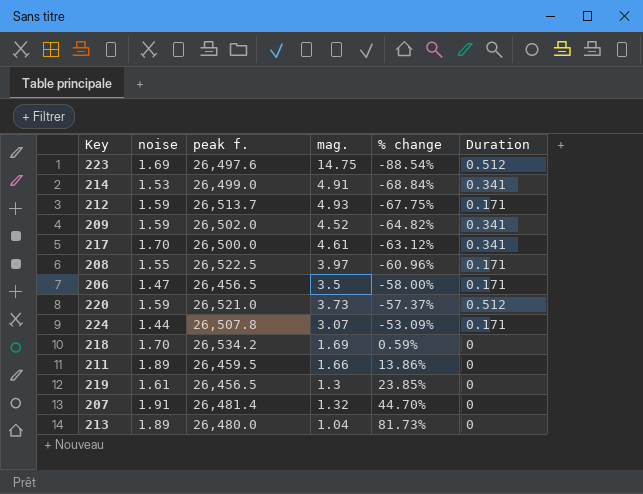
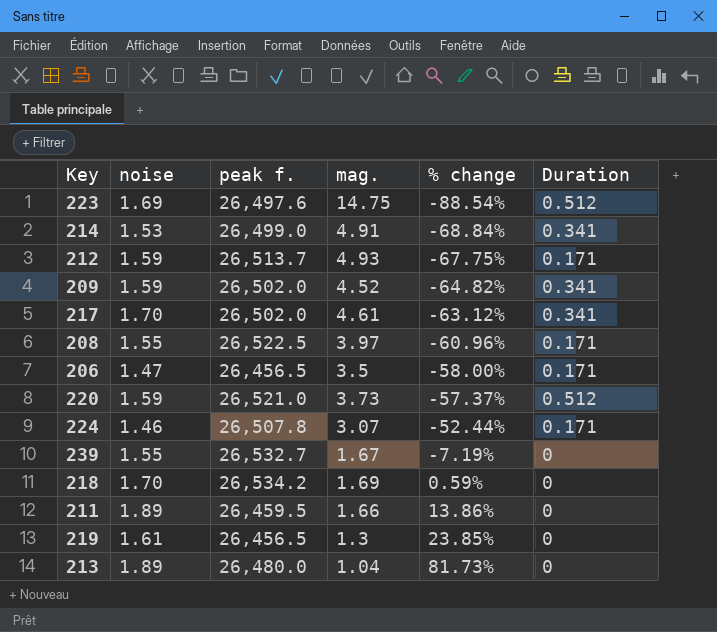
row 207: 1.91 | 26,481.4 | 1.32 | 44.70% | 0 -> none
217 | peak f.: 26,500.0 -> 26,502.0
224 | noise: 1.44 -> 1.46
224 | % change: -53.09% -> -52.44%
row 239: none -> 1.55 | 26,532.7 | 1.67 | -7.19% | 0

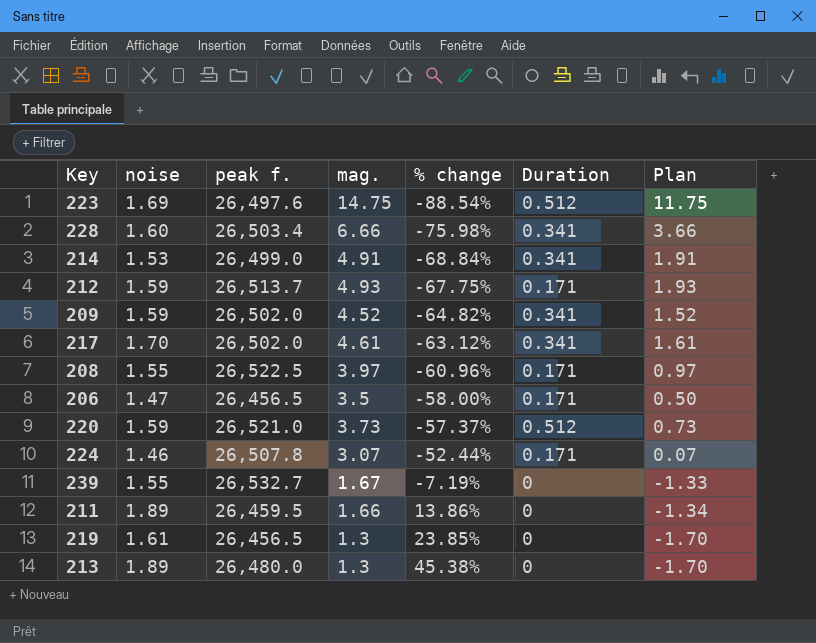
column Plan | formula: none -> [mag.] - 3
row 218: 1.70 | 26,534.2 | 1.69 | 0.59% | 0 -> none
row 228: none -> 1.60 | 26,503.4 | 6.66 | -75.98% | 0.341 | 3.66
213 | mag.: 1.04 -> 1.3
213 | % change: 81.73% -> 45.38%

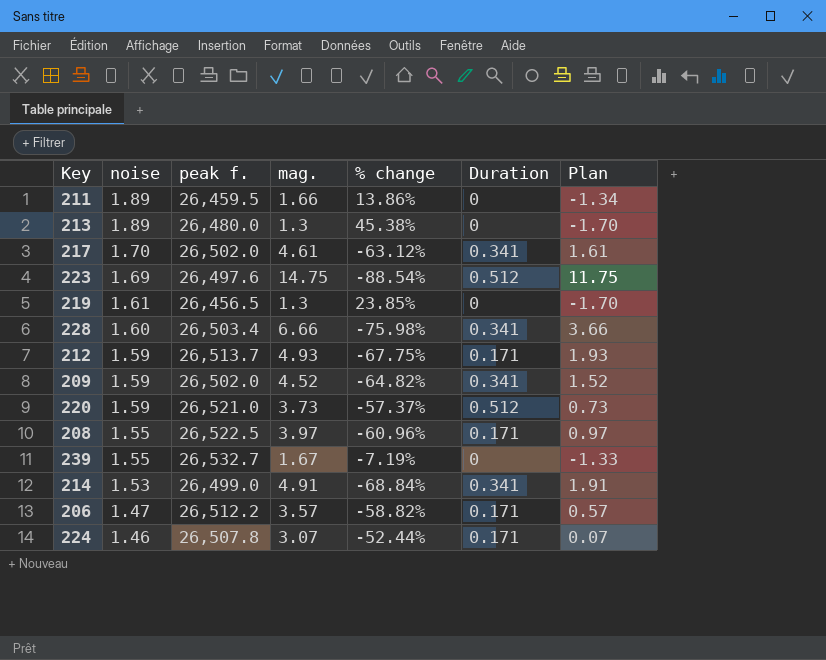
row order: % change ascending -> noise descending
206 | peak f.: 26,456.5 -> 26,512.2
206 | mag.: 3.5 -> 3.57
206 | % change: -58.00% -> -58.82%
206 | Plan: 0.50 -> 0.57

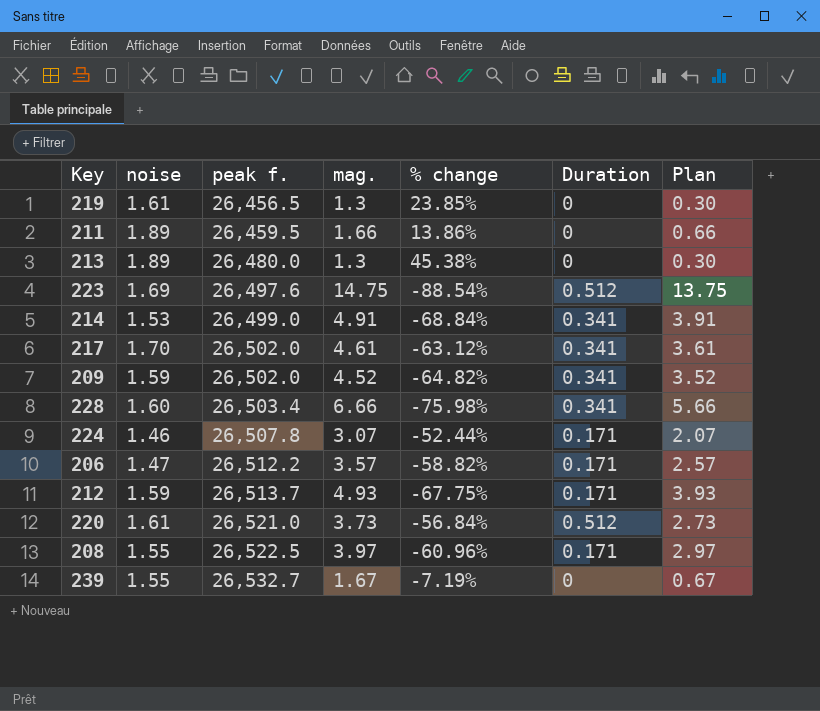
row order: noise descending -> peak f. ascending
column Plan | formula: [mag.] - 3 -> [mag.] - 1
220 | noise: 1.59 -> 1.61
220 | % change: -57.37% -> -56.84%

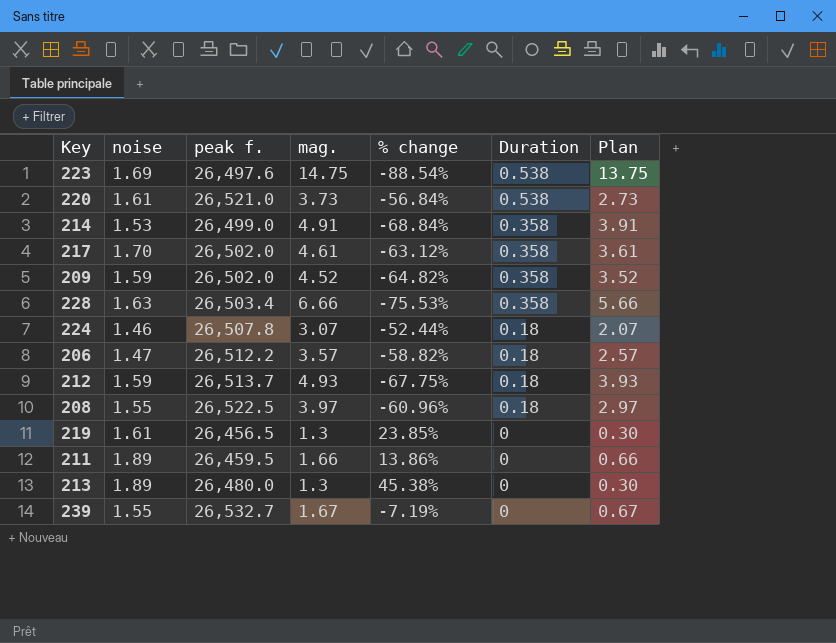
row order: peak f. ascending -> Duration descending
223 | Duration: 0.512 -> 0.538
220 | Duration: 0.512 -> 0.538
214 | Duration: 0.341 -> 0.358
217 | Duration: 0.341 -> 0.358
209 | Duration: 0.341 -> 0.358
228 | noise: 1.60 -> 1.63
228 | % change: -75.98% -> -75.53%
228 | Duration: 0.341 -> 0.358
224 | Duration: 0.171 -> 0.18
206 | Duration: 0.171 -> 0.18
212 | Duration: 0.171 -> 0.18
208 | Duration: 0.171 -> 0.18

